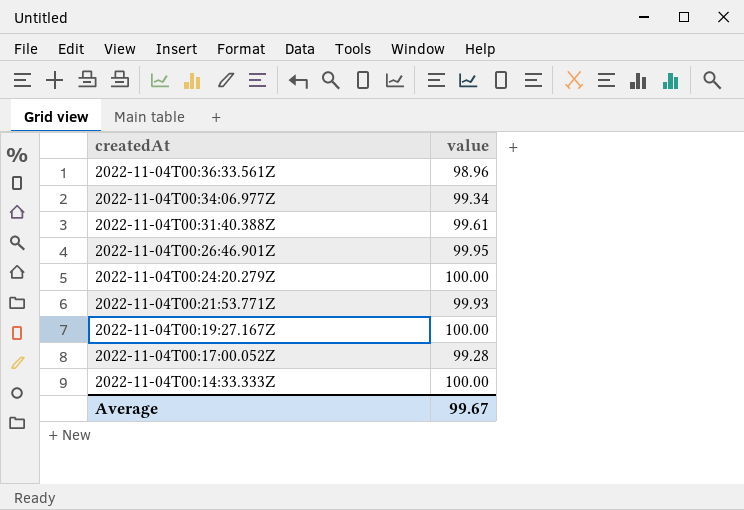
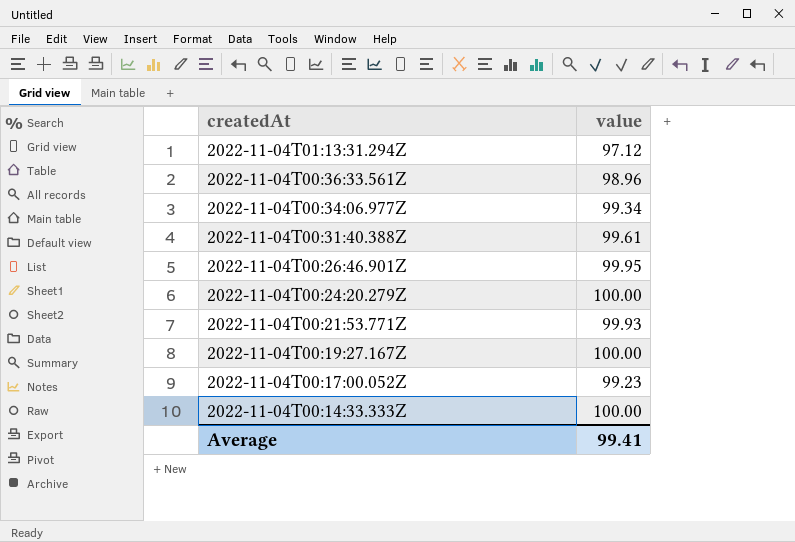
row 2022-11-04T01:13:31.294Z: none -> 97.12
2022-11-04T00:17:00.052Z | value: 99.28 -> 99.23
Average | value: 99.67 -> 99.41

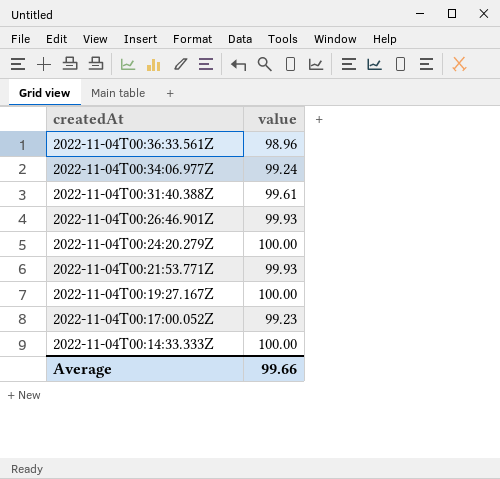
row 2022-11-04T01:13:31.294Z: 97.12 -> none
2022-11-04T00:34:06.977Z | value: 99.34 -> 99.24
2022-11-04T00:26:46.901Z | value: 99.95 -> 99.93
Average | value: 99.41 -> 99.66

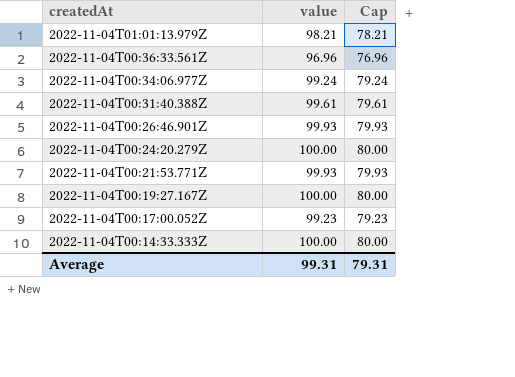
column Cap | formula: none -> [value] - 20
row 2022-11-04T01:01:13.979Z: none -> 98.21 | 78.21
2022-11-04T00:36:33.561Z | value: 98.96 -> 96.96
Average | value: 99.66 -> 99.31

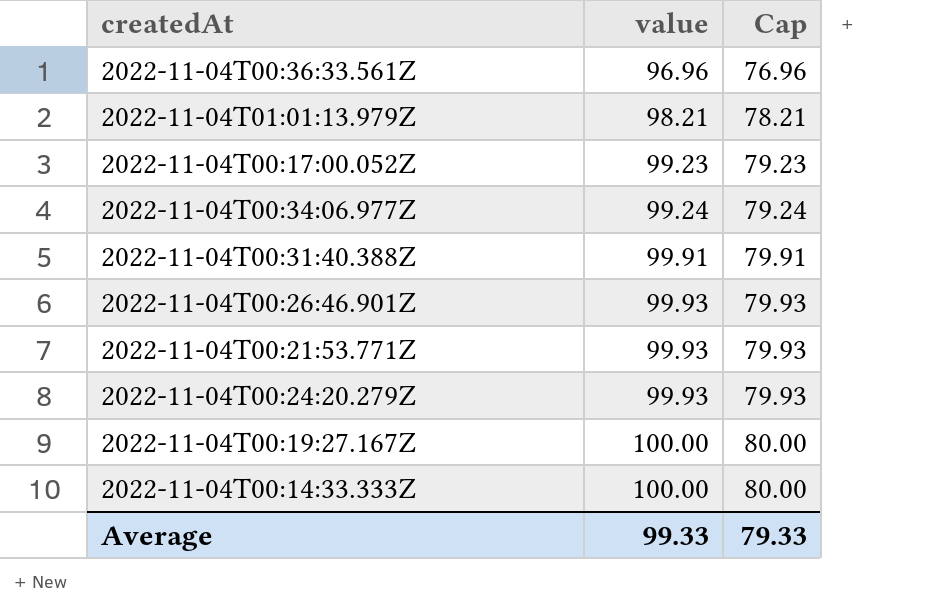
row order: createdAt descending -> value ascending
2022-11-04T00:31:40.388Z | value: 99.61 -> 99.91
2022-11-04T00:31:40.388Z | Cap: 79.61 -> 79.91
2022-11-04T00:24:20.279Z | value: 100.00 -> 99.93
2022-11-04T00:24:20.279Z | Cap: 80.00 -> 79.93
Average | value: 99.31 -> 99.33
Average | Cap: 79.31 -> 79.33

